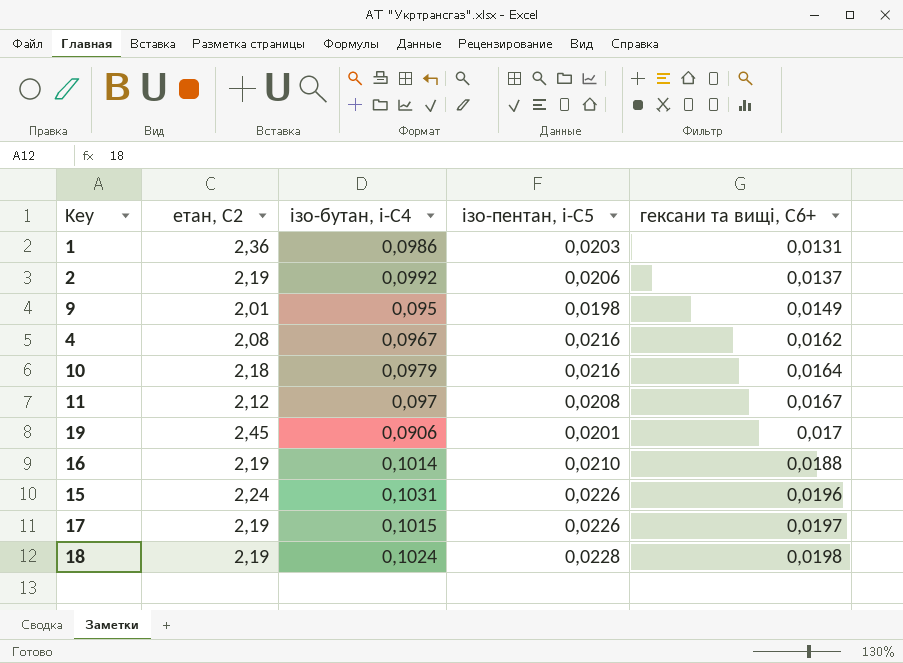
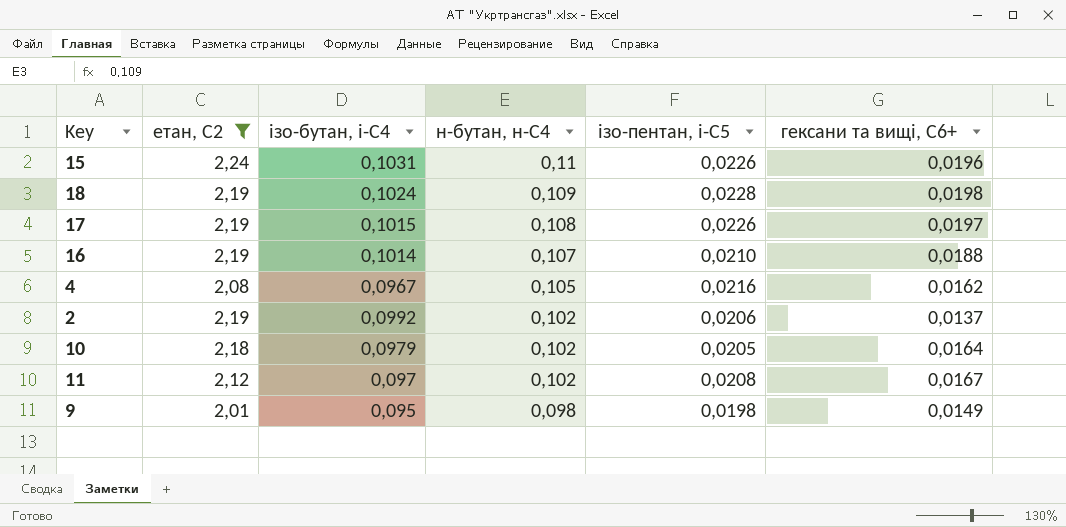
filter: none -> етан, С2 <= 2,24
row order: гексани та вищі, С6+ ascending -> н-бутан, н-С4 descending
column н-бутан, н-С4 | position: none -> 4
10 | ізо-пентан, і-С5: 0,0216 -> 0,0205

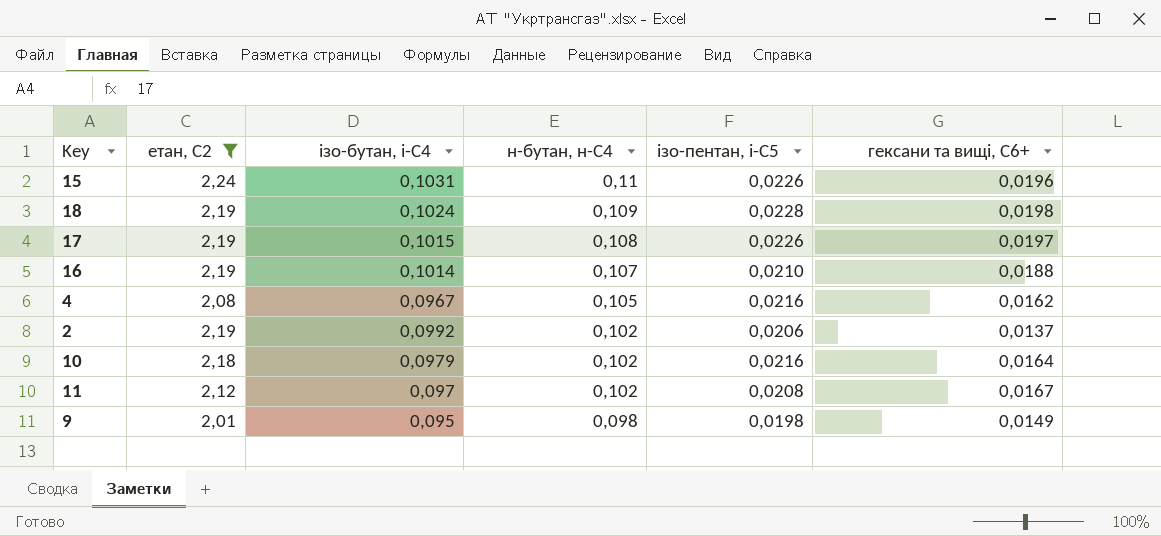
10 | ізо-пентан, і-С5: 0,0205 -> 0,0216

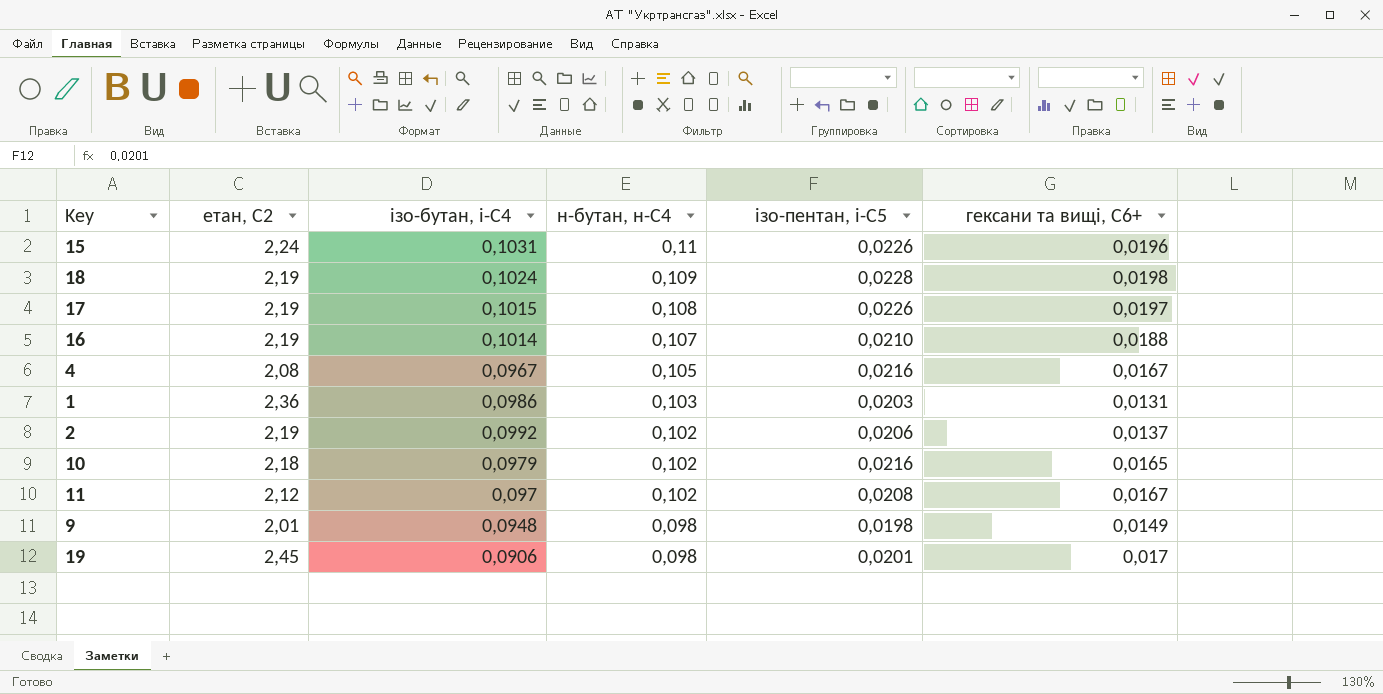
filter: етан, С2 <= 2,24 -> none
4 | гексани та вищі, С6+: 0,0162 -> 0,0167
10 | гексани та вищі, С6+: 0,0164 -> 0,0165
9 | ізо-бутан, і-С4: 0,095 -> 0,0948

